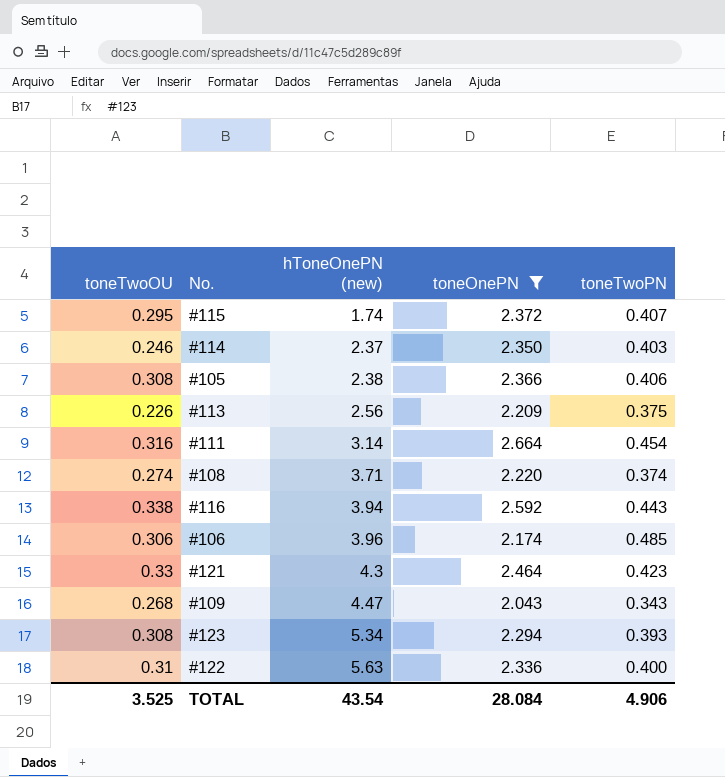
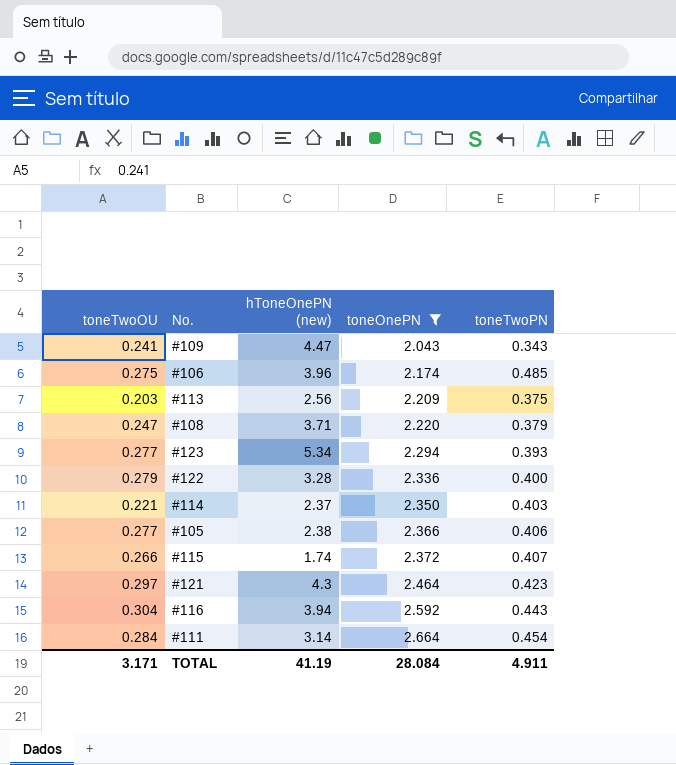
row order: hToneOnePN (new) ascending -> toneOnePN ascending
#109 | toneTwoOU: 0.268 -> 0.241
#106 | toneTwoOU: 0.306 -> 0.275
#113 | toneTwoOU: 0.226 -> 0.203
#108 | toneTwoOU: 0.274 -> 0.247
#108 | toneTwoPN: 0.374 -> 0.379
#123 | toneTwoOU: 0.308 -> 0.277
#122 | toneTwoOU: 0.31 -> 0.279
#122 | hToneOnePN (new): 5.63 -> 3.28
#114 | toneTwoOU: 0.246 -> 0.221
#105 | toneTwoOU: 0.308 -> 0.277
#115 | toneTwoOU: 0.295 -> 0.266
#121 | toneTwoOU: 0.33 -> 0.297
#116 | toneTwoOU: 0.338 -> 0.304
#111 | toneTwoOU: 0.316 -> 0.284
TOTAL | toneTwoOU: 3.525 -> 3.171
TOTAL | hToneOnePN (new): 43.54 -> 41.19
TOTAL | toneTwoPN: 4.906 -> 4.911

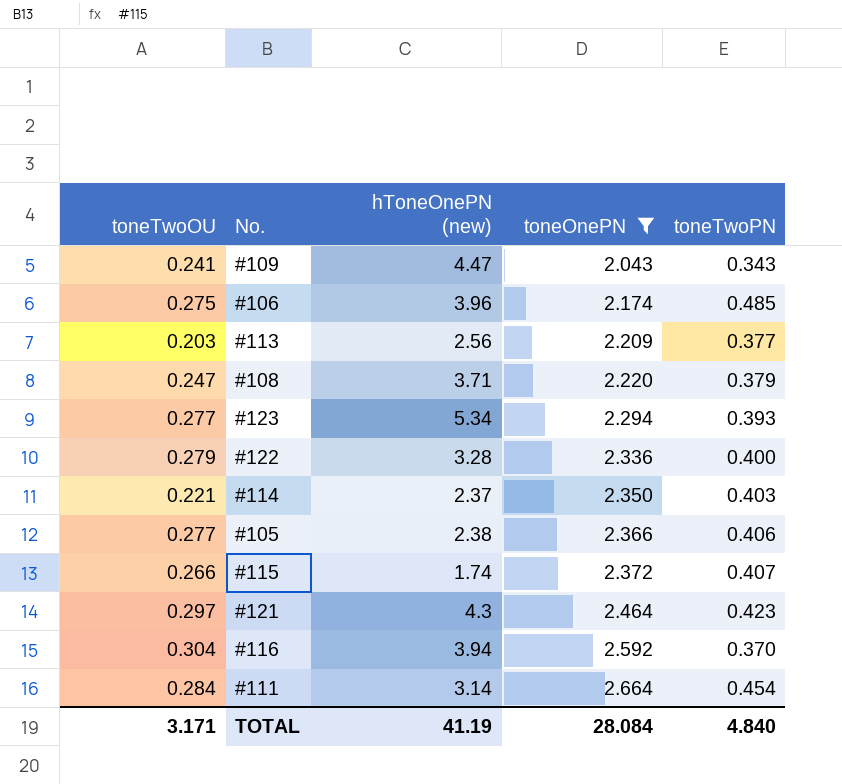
#113 | toneTwoPN: 0.375 -> 0.377
#116 | toneTwoPN: 0.443 -> 0.370
TOTAL | toneTwoPN: 4.911 -> 4.840

